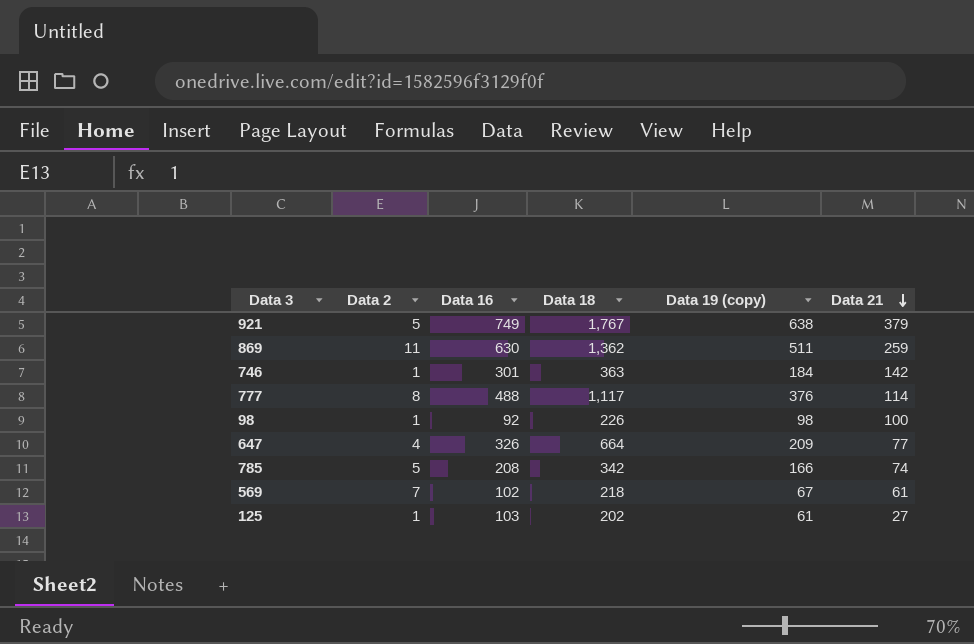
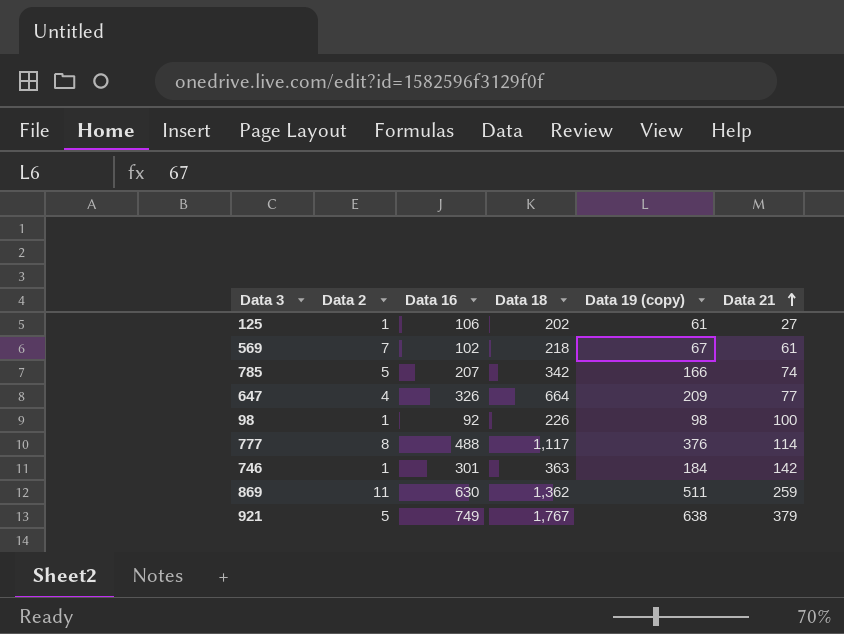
row order: Data 21 descending -> Data 21 ascending
125 | Data 16: 103 -> 106
785 | Data 16: 208 -> 207

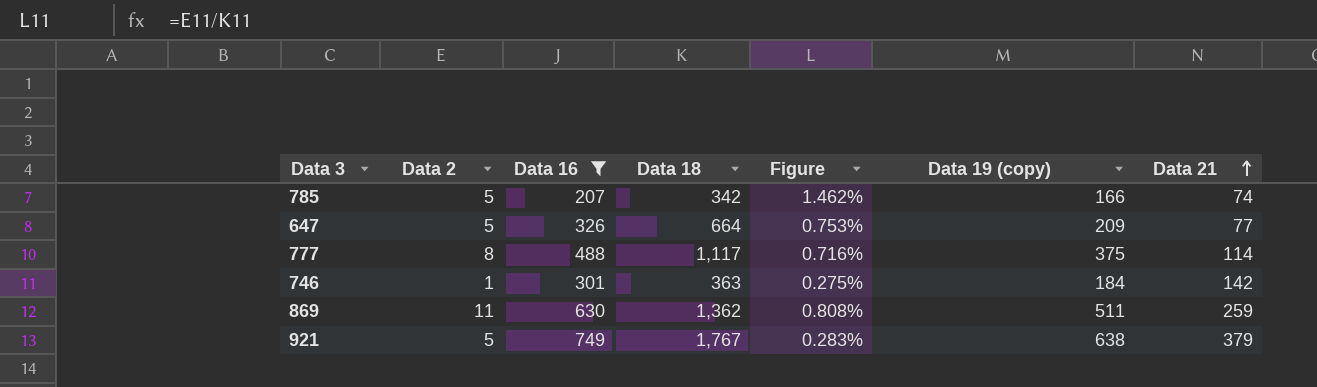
filter: none -> Data 16 >= 207
column Figure | formula: none -> [Data 2] / [Data 18]
647 | Data 2: 4 -> 5
777 | Data 19 (copy): 376 -> 375

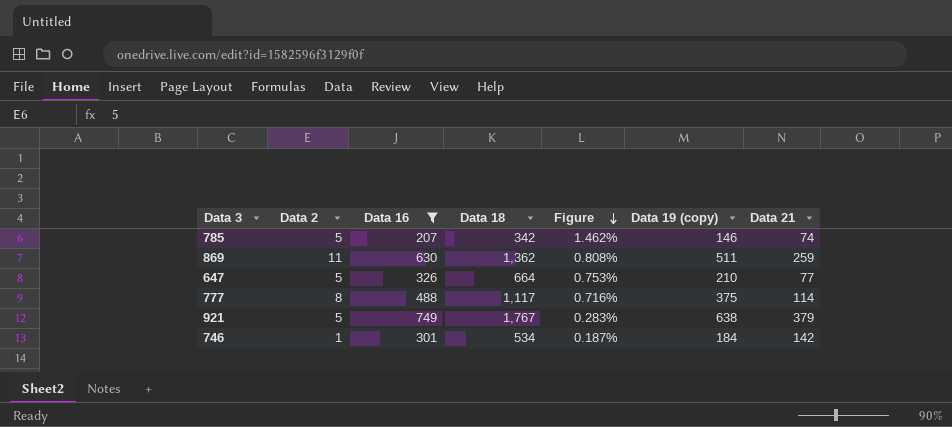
row order: Data 21 ascending -> Figure descending
785 | Data 19 (copy): 166 -> 146
647 | Data 19 (copy): 209 -> 210
746 | Data 18: 363 -> 534
746 | Figure: 0.275% -> 0.187%

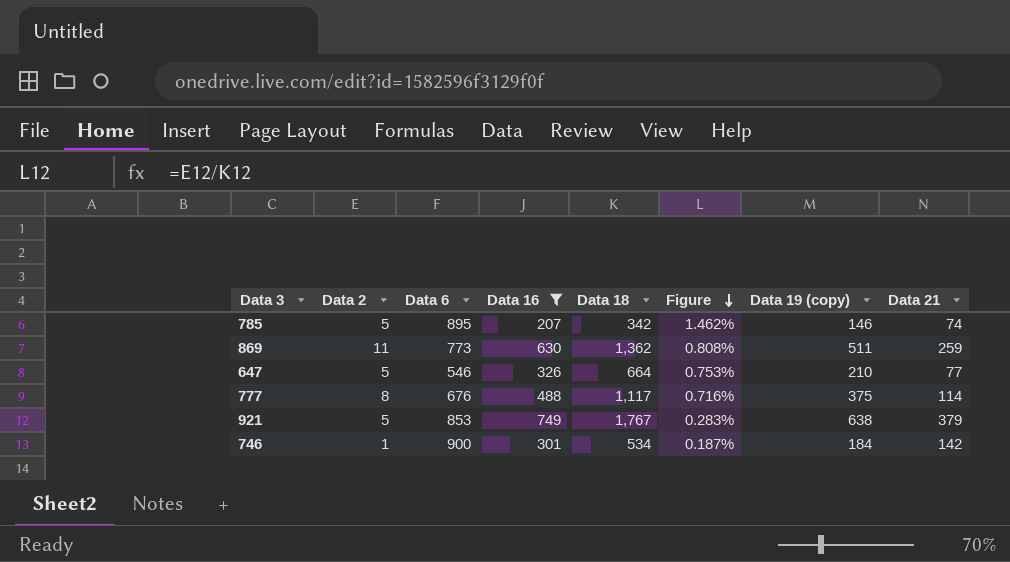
column Data 6 | position: none -> 3

